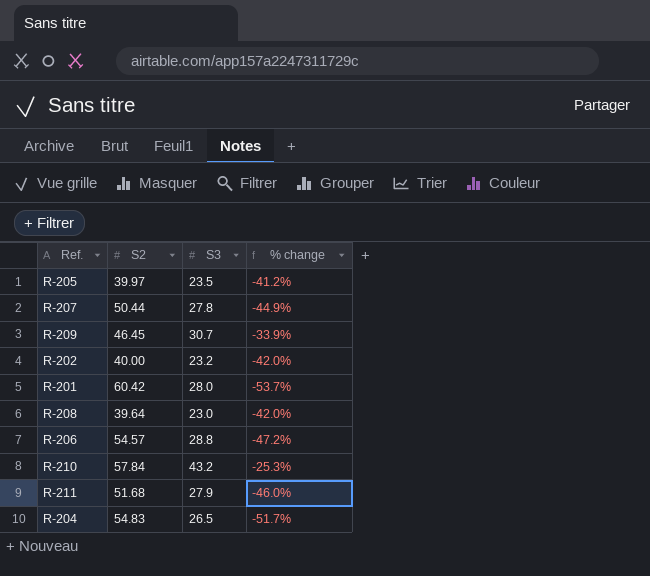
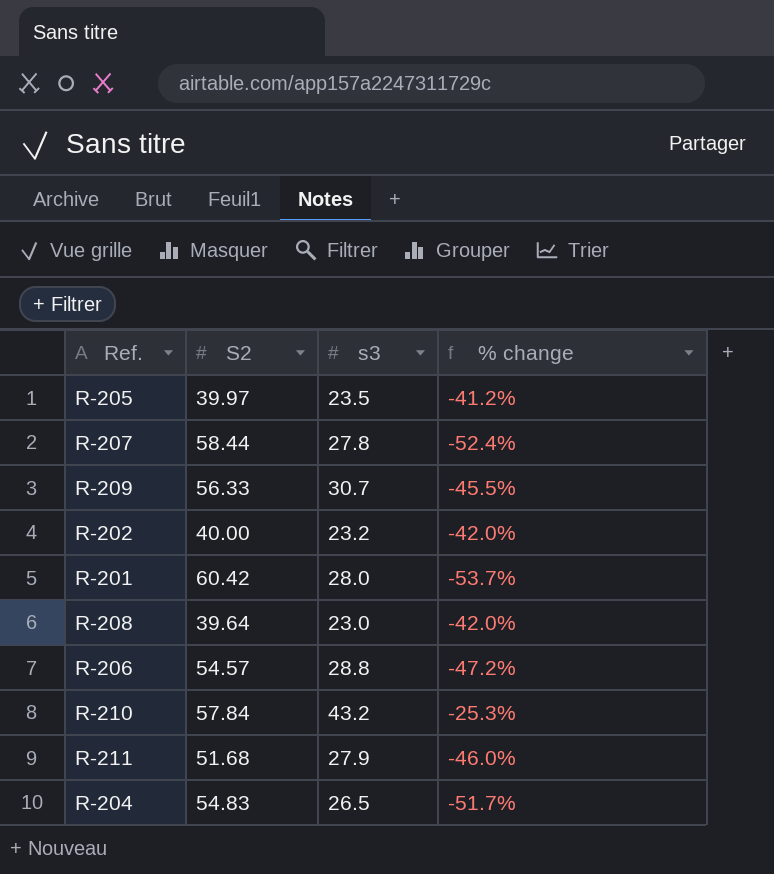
column name: S3 -> s3
R-207 | S2: 50.44 -> 58.44
R-207 | % change: -44.9% -> -52.4%
R-209 | S2: 46.45 -> 56.33
R-209 | % change: -33.9% -> -45.5%

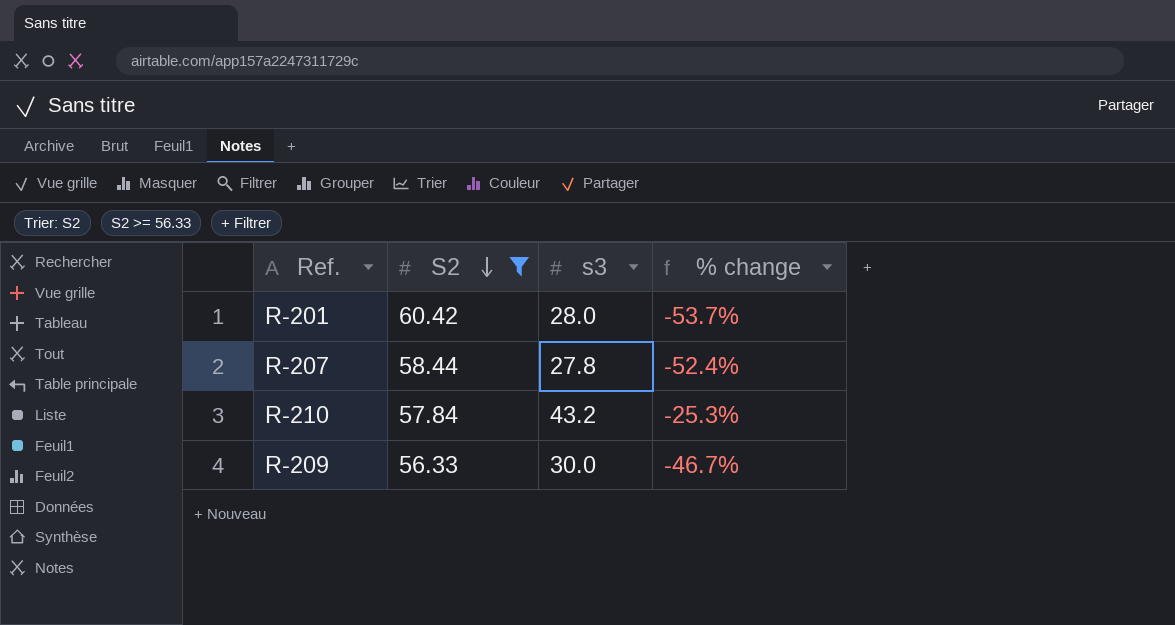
filter: none -> S2 >= 56.33
row order: none -> S2 descending
R-209 | s3: 30.7 -> 30.0
R-209 | % change: -45.5% -> -46.7%

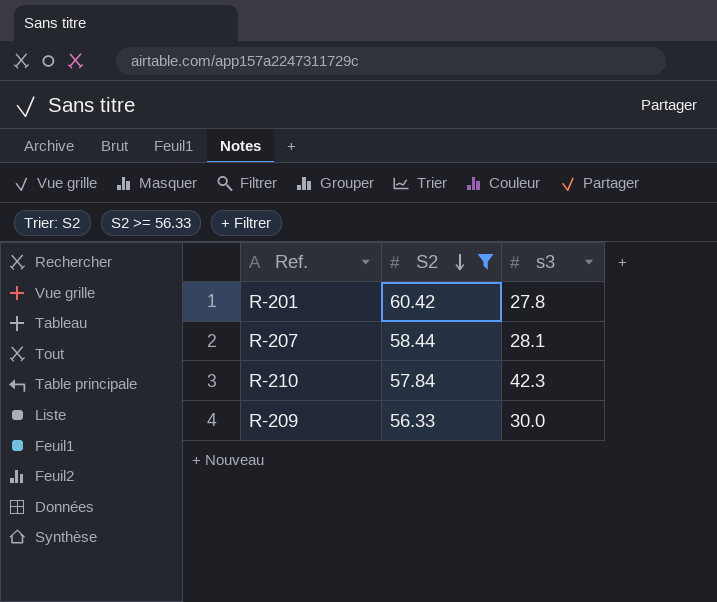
column % change | formula: ([s3] - [S2]) / [S2] -> none
R-201 | s3: 28.0 -> 27.8
R-207 | s3: 27.8 -> 28.1
R-210 | s3: 43.2 -> 42.3

